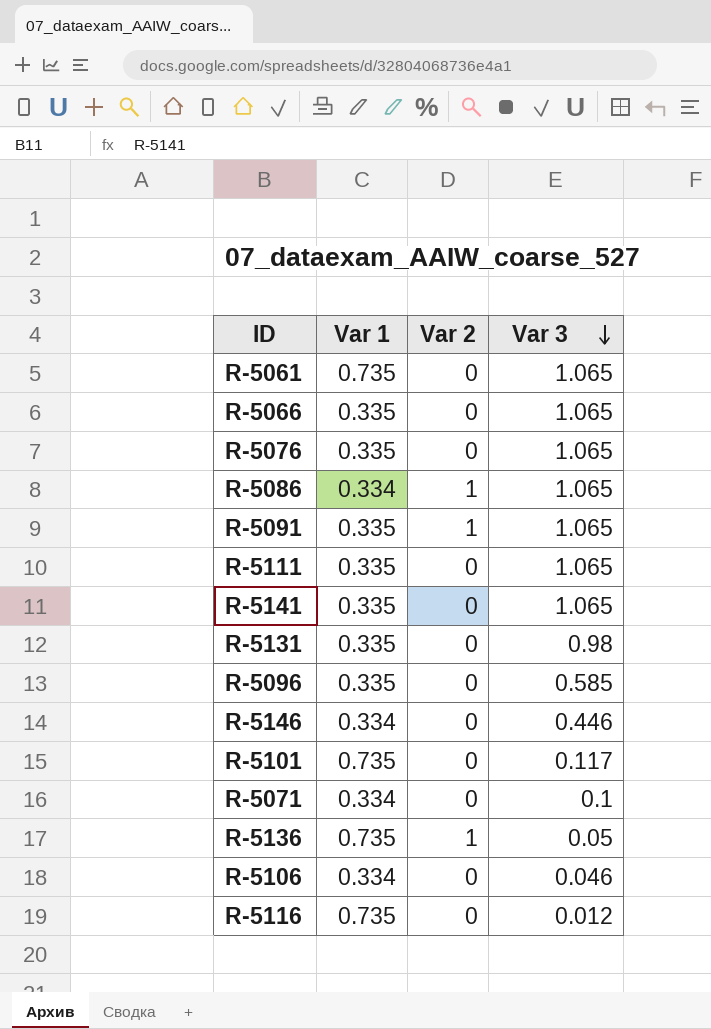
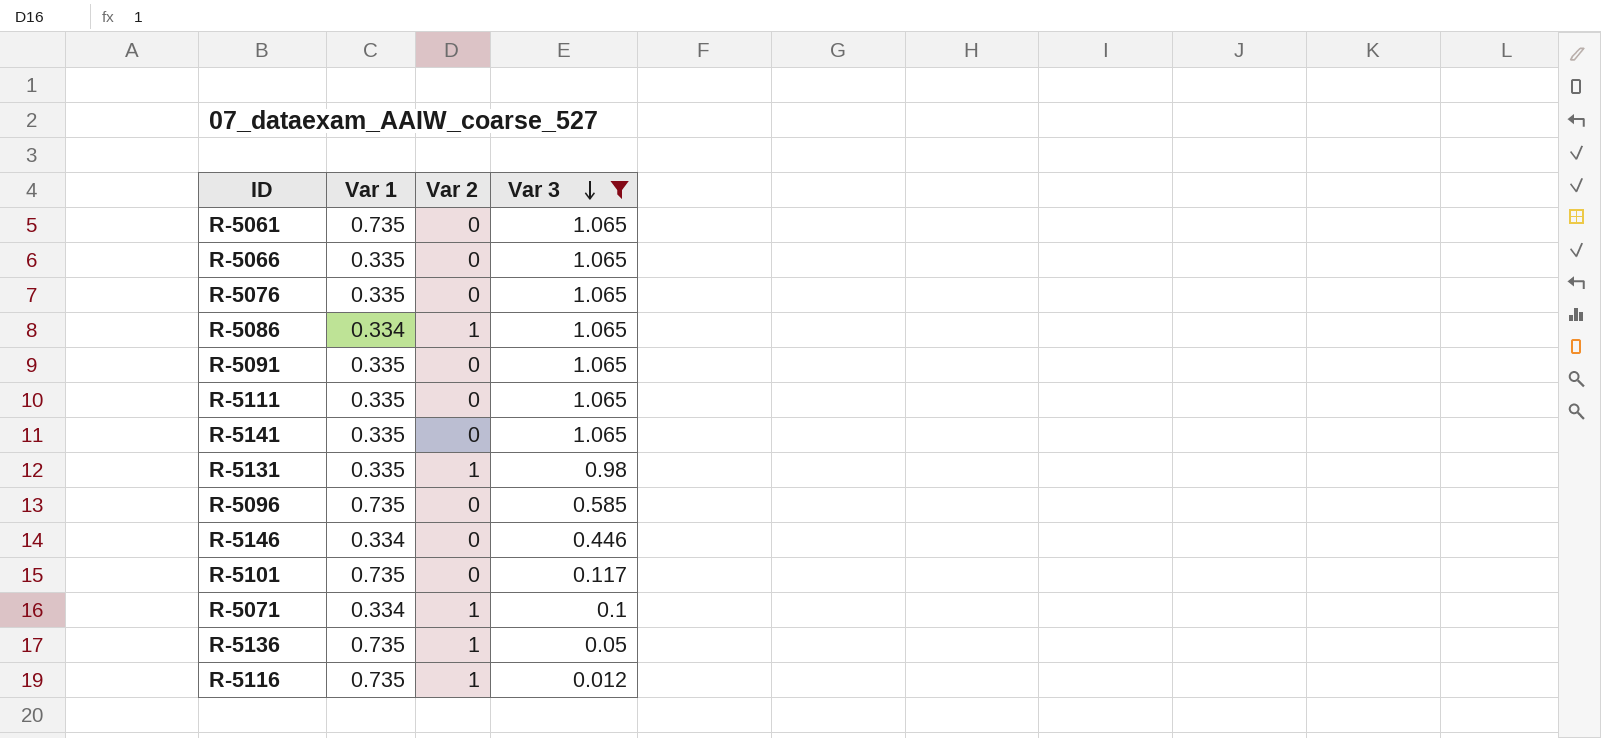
filter: none -> Var 3 != 0.046
R-5091 | Var 2: 1 -> 0
R-5131 | Var 2: 0 -> 1
R-5096 | Var 1: 0.335 -> 0.735
R-5071 | Var 2: 0 -> 1
R-5116 | Var 2: 0 -> 1

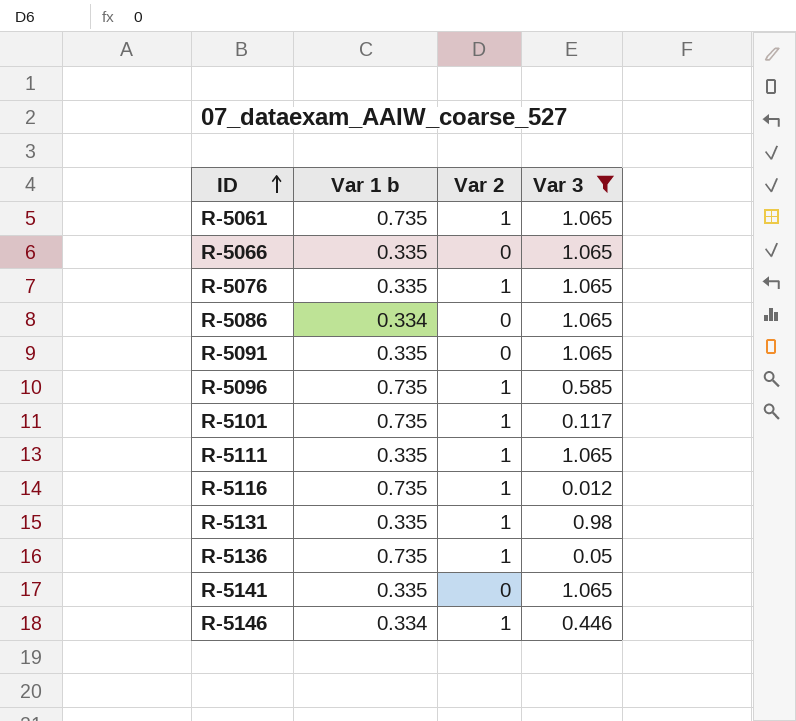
row order: Var 3 descending -> ID ascending
column name: Var 1 -> Var 1 b
row R-5071: 0.334 | 1 | 0.1 -> none
R-5061 | Var 2: 0 -> 1
R-5076 | Var 2: 0 -> 1
R-5086 | Var 2: 1 -> 0
R-5096 | Var 2: 0 -> 1
R-5101 | Var 2: 0 -> 1
R-5111 | Var 2: 0 -> 1
R-5146 | Var 2: 0 -> 1

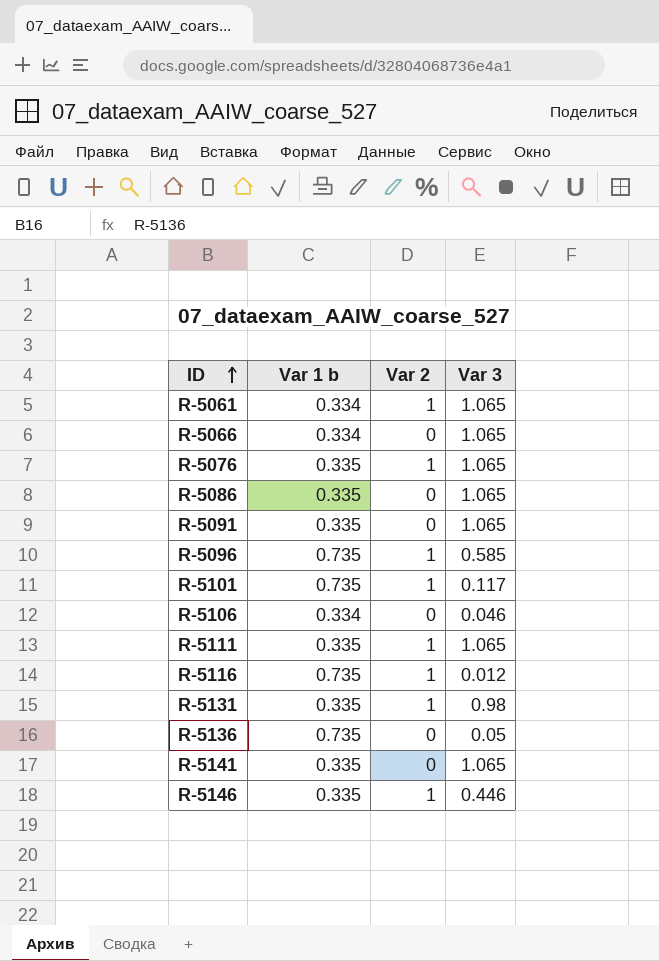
filter: Var 3 != 0.046 -> none
R-5061 | Var 1 b: 0.735 -> 0.334
R-5066 | Var 1 b: 0.335 -> 0.334
R-5086 | Var 1 b: 0.334 -> 0.335
R-5136 | Var 2: 1 -> 0
R-5146 | Var 1 b: 0.334 -> 0.335

